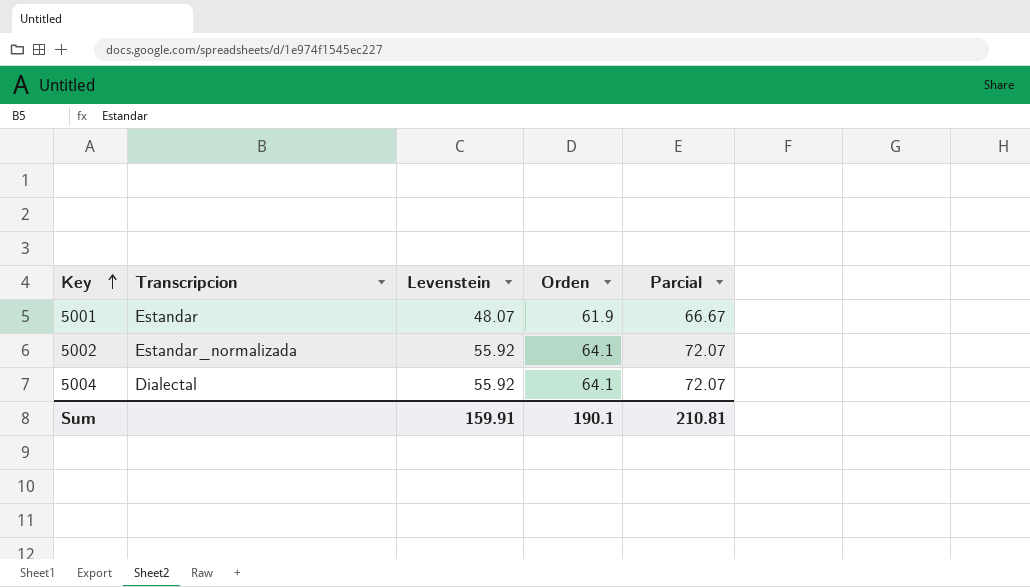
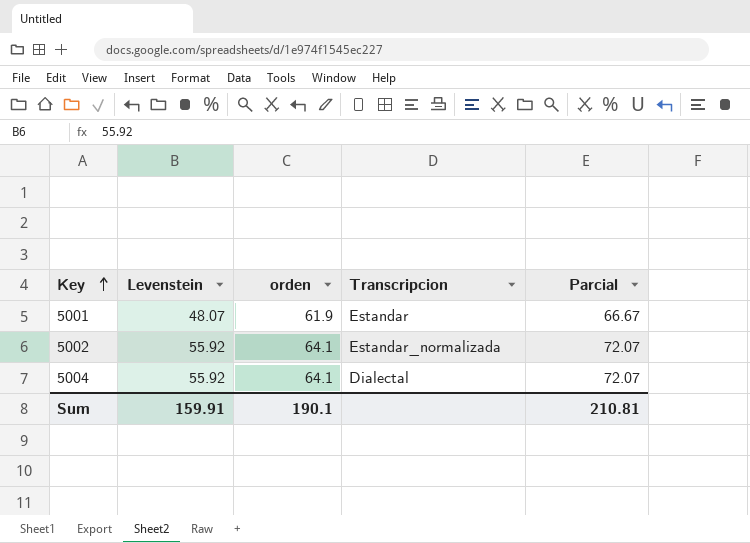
column name: Orden -> orden
column Transcripcion | position: 2 -> 4

